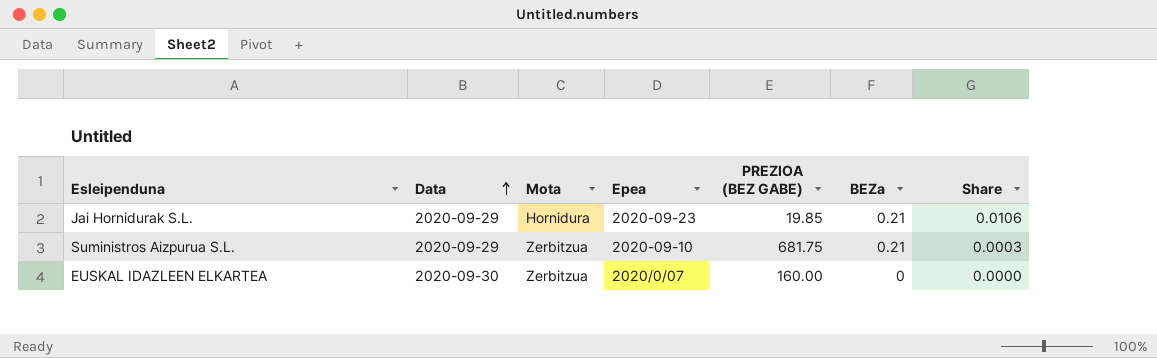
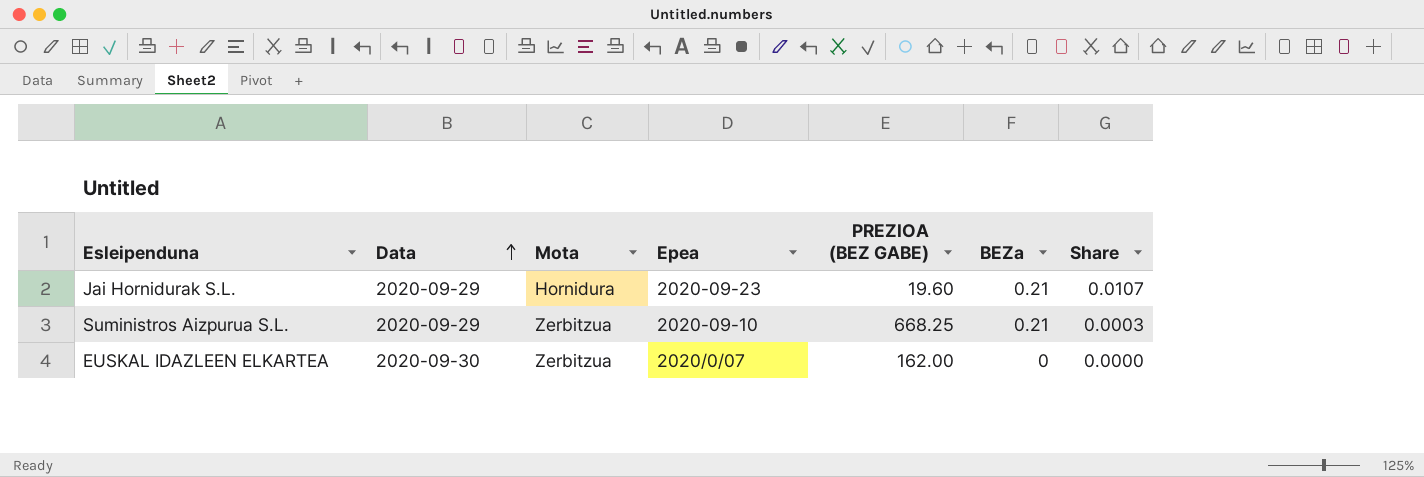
Jai Hornidurak S.L. | PREZIOA (BEZ GABE): 19.85 -> 19.60
Jai Hornidurak S.L. | Share: 0.0106 -> 0.0107
Suministros Aizpurua S.L. | PREZIOA (BEZ GABE): 681.75 -> 668.25
EUSKAL IDAZLEEN ELKARTEA | PREZIOA (BEZ GABE): 160.00 -> 162.00

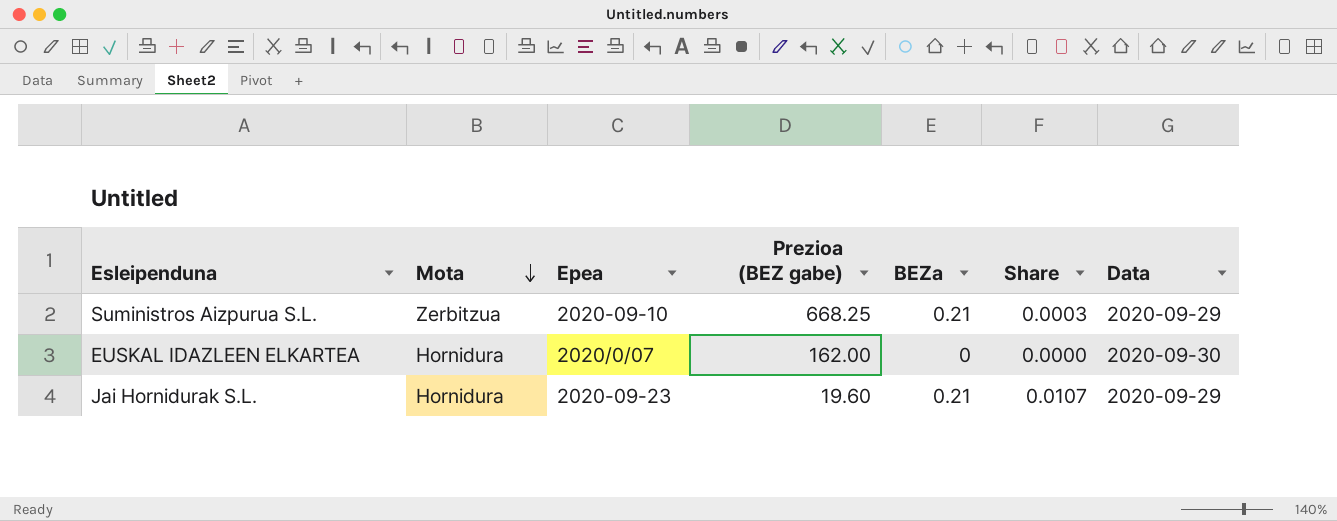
row order: Data ascending -> Mota descending
column name: PREZIOA (BEZ GABE) -> Prezioa (BEZ gabe)
column Data | position: 2 -> 7
EUSKAL IDAZLEEN ELKARTEA | Mota: Zerbitzua -> Hornidura

